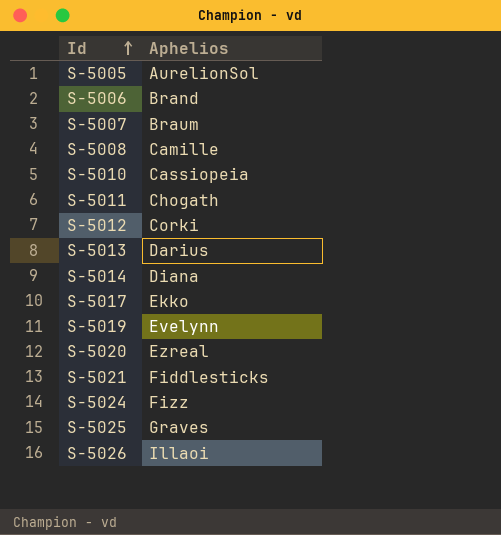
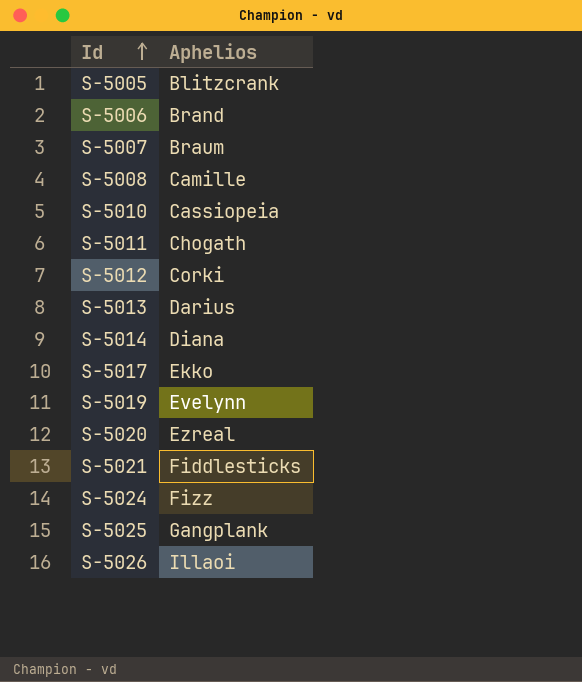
S-5005 | Aphelios: AurelionSol -> Blitzcrank
S-5025 | Aphelios: Graves -> Gangplank

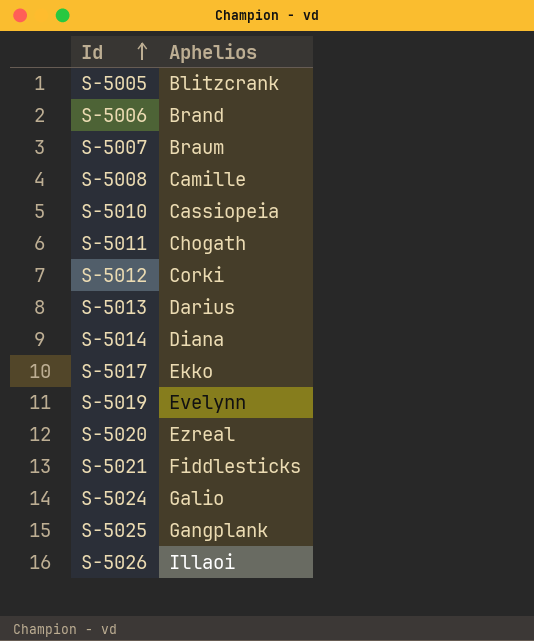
S-5024 | Aphelios: Fizz -> Galio

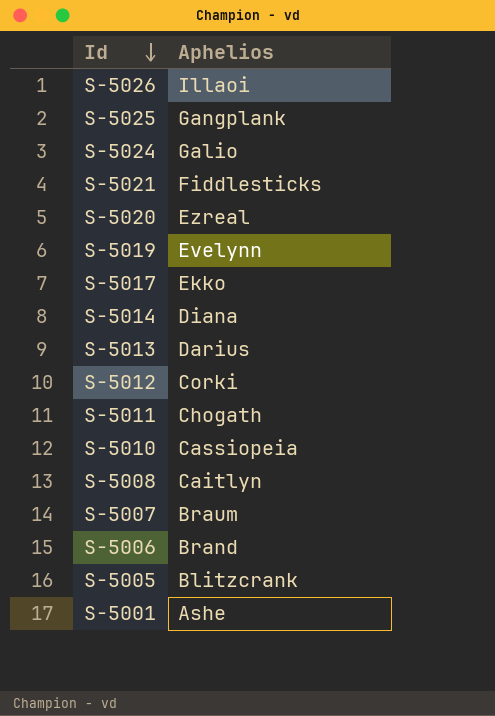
row order: Id ascending -> Id descending
S-5008 | Aphelios: Camille -> Caitlyn
row S-5001: none -> Ashe

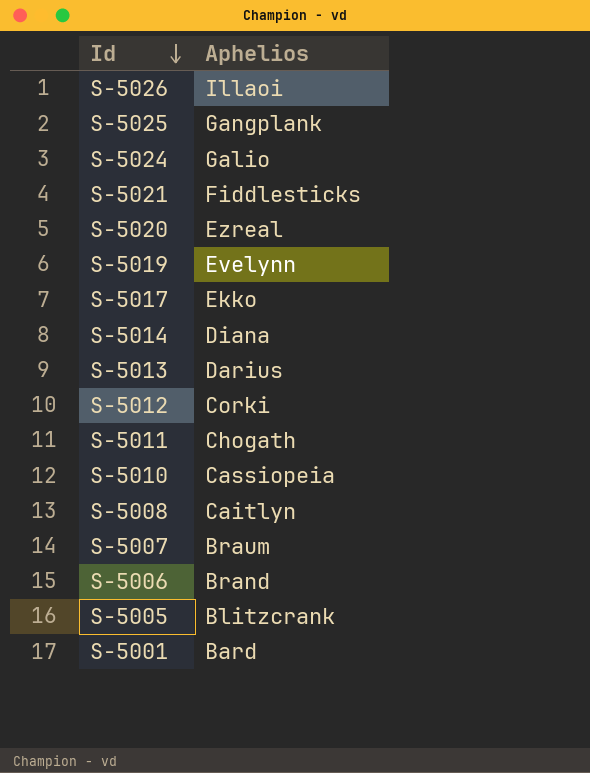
S-5001 | Aphelios: Ashe -> Bard

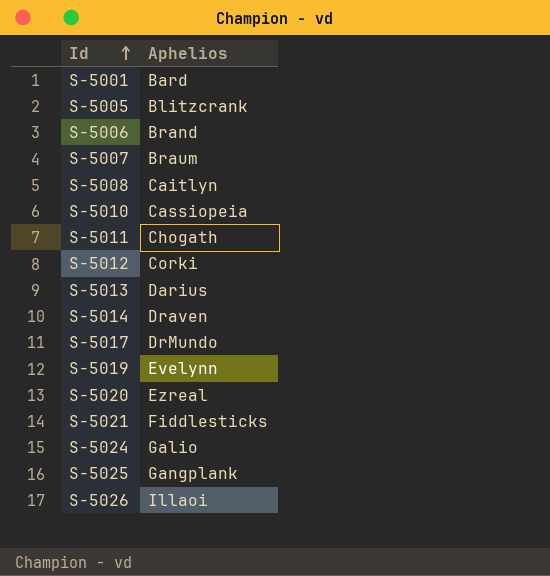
row order: Id descending -> Id ascending
S-5014 | Aphelios: Diana -> Draven
S-5017 | Aphelios: Ekko -> DrMundo

